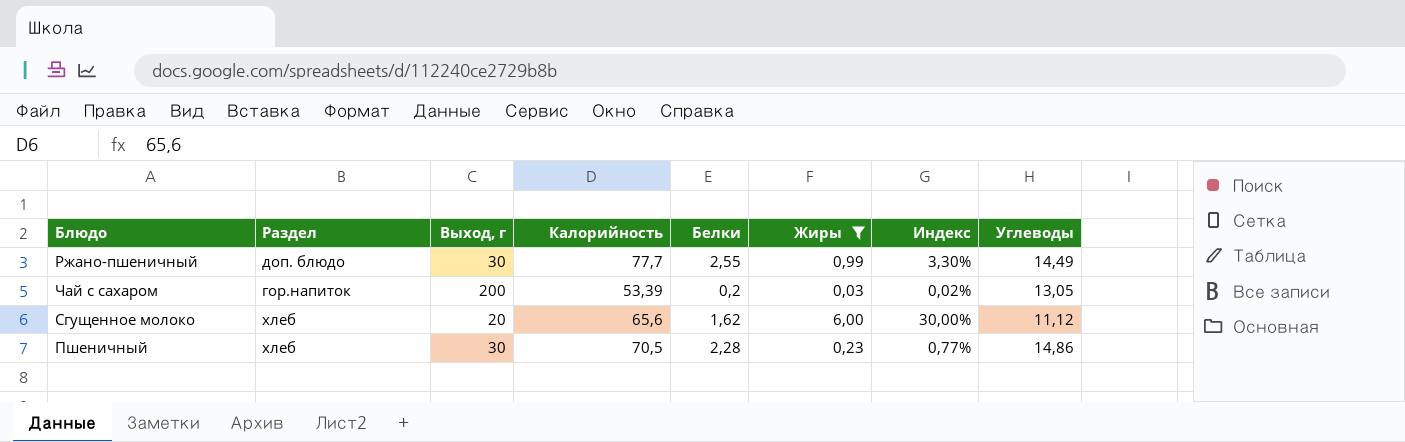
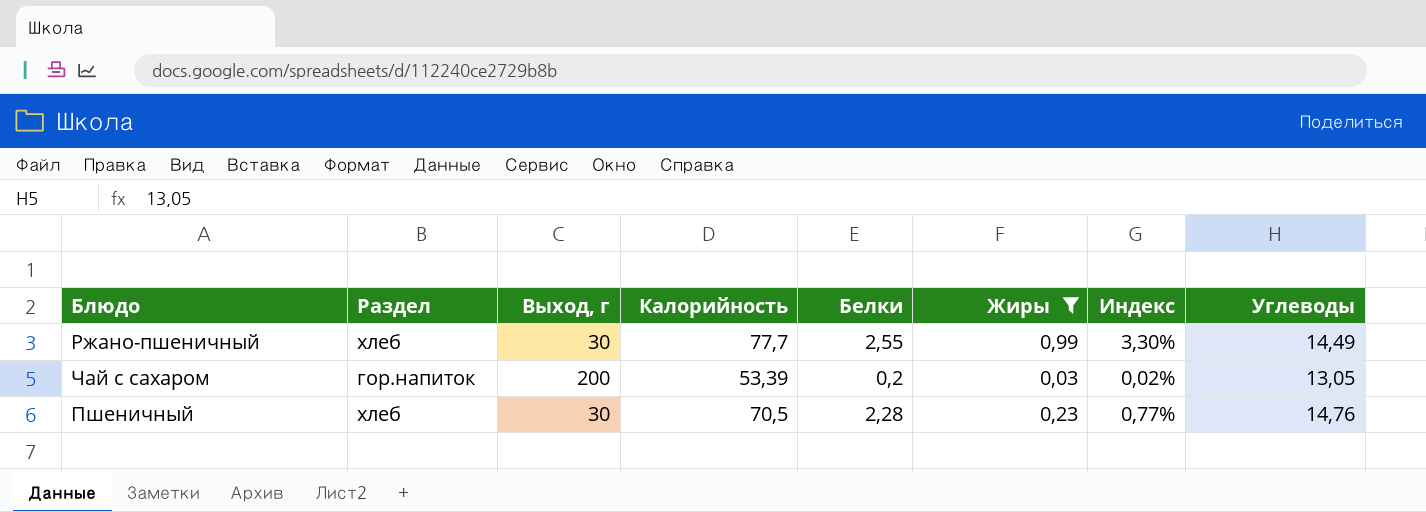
row Сгущенное молоко: хлеб | 20 | 65,6 | 1,62 | 6,00 | 30,00% | 11,12 -> none
Ржано-пшеничный | Раздел: доп. блюдо -> хлеб
Пшеничный | Углеводы: 14,86 -> 14,76

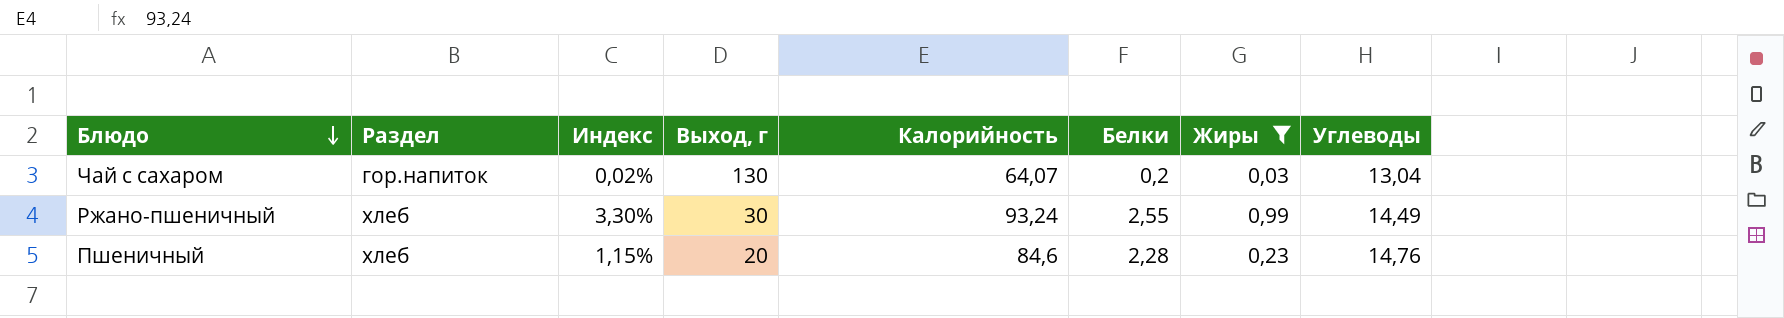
row order: none -> Блюдо descending
column Индекс | position: 7 -> 3
Чай с сахаром | Выход, г: 200 -> 130
Чай с сахаром | Калорийность: 53,39 -> 64,07
Чай с сахаром | Углеводы: 13,05 -> 13,04
Ржано-пшеничный | Калорийность: 77,7 -> 93,24
Пшеничный | Индекс: 0,77% -> 1,15%
Пшеничный | Выход, г: 30 -> 20
Пшеничный | Калорийность: 70,5 -> 84,6

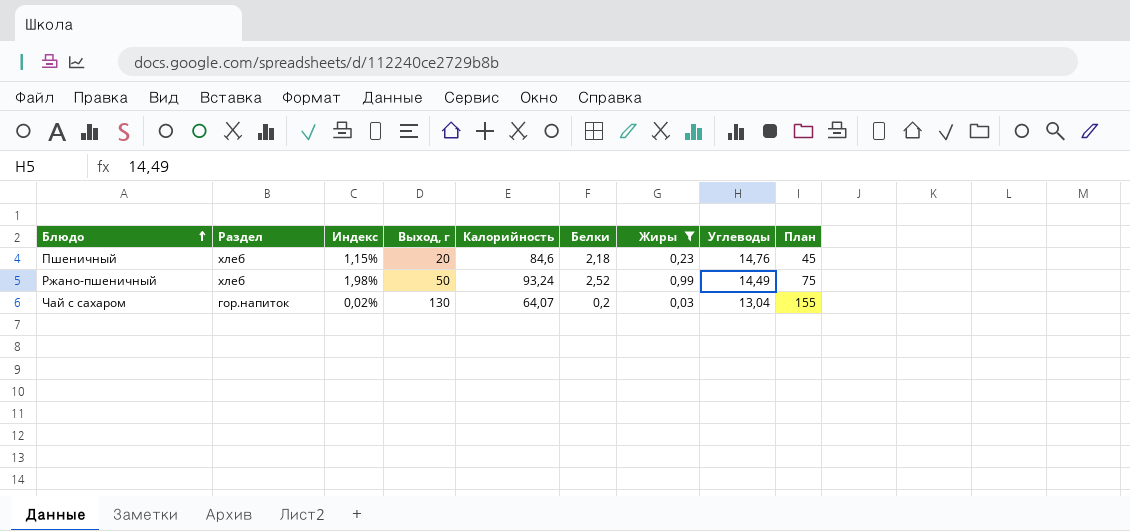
row order: Блюдо descending -> Блюдо ascending
column План | formula: none -> [Выход, г] + 25
Пшеничный | Белки: 2,28 -> 2,18
Ржано-пшеничный | Индекс: 3,30% -> 1,98%
Ржано-пшеничный | Выход, г: 30 -> 50
Ржано-пшеничный | Белки: 2,55 -> 2,52

